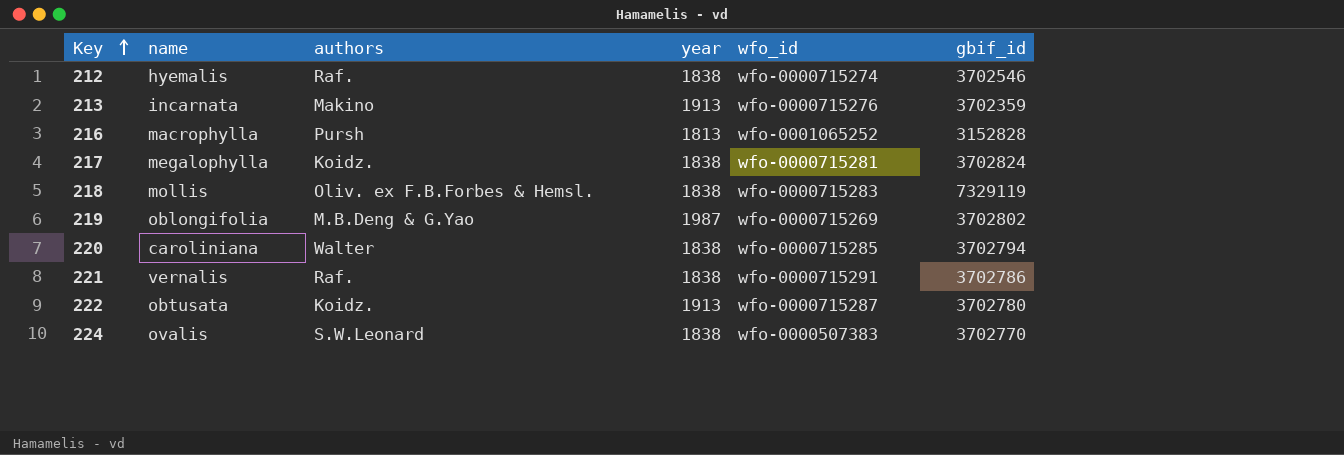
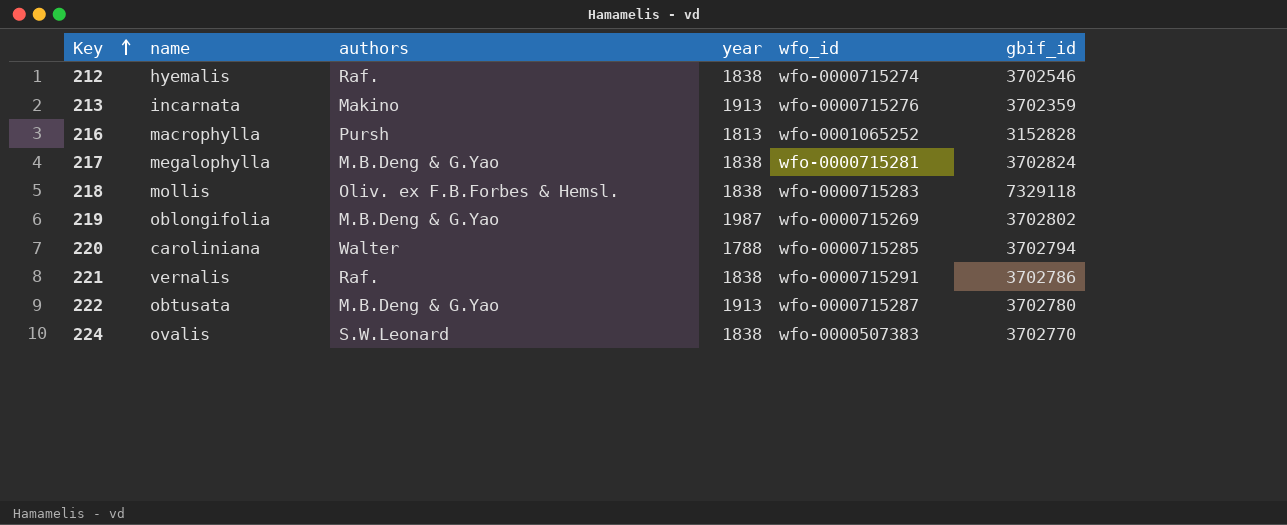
217 | authors: Koidz. -> M.B.Deng & G.Yao
218 | gbif_id: 7329119 -> 7329118
220 | year: 1838 -> 1788
222 | authors: Koidz. -> M.B.Deng & G.Yao

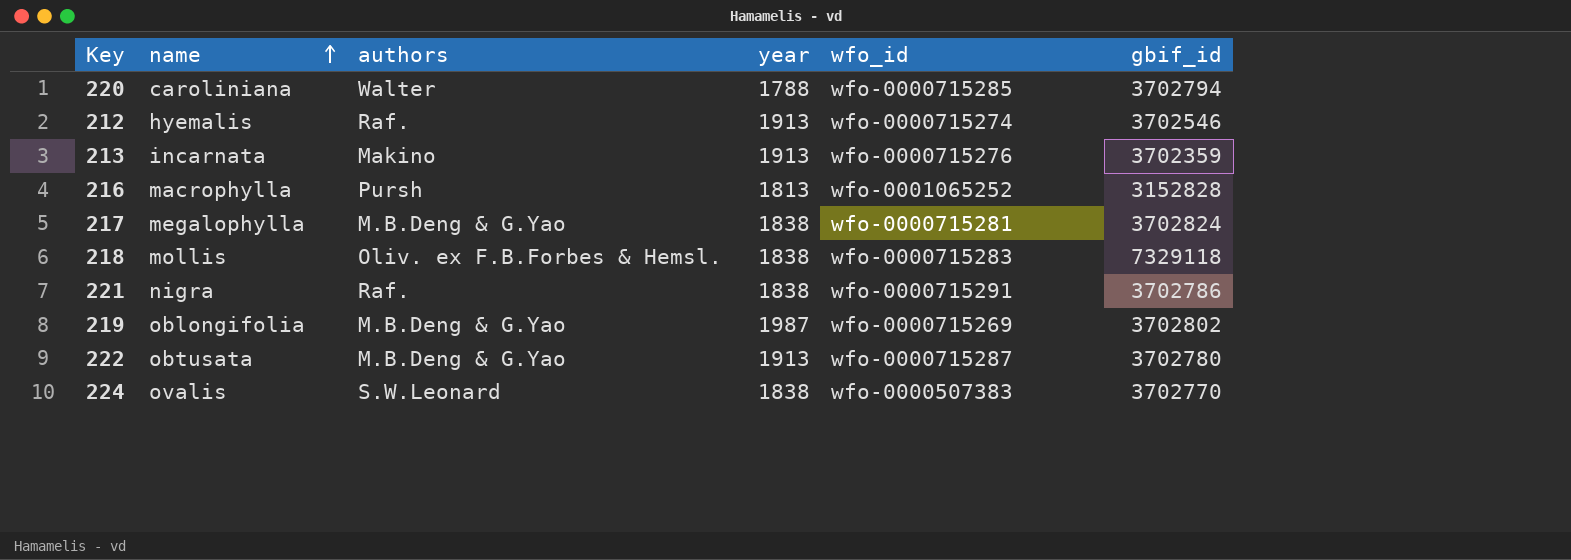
row order: Key ascending -> name ascending
212 | year: 1838 -> 1913
221 | name: vernalis -> nigra

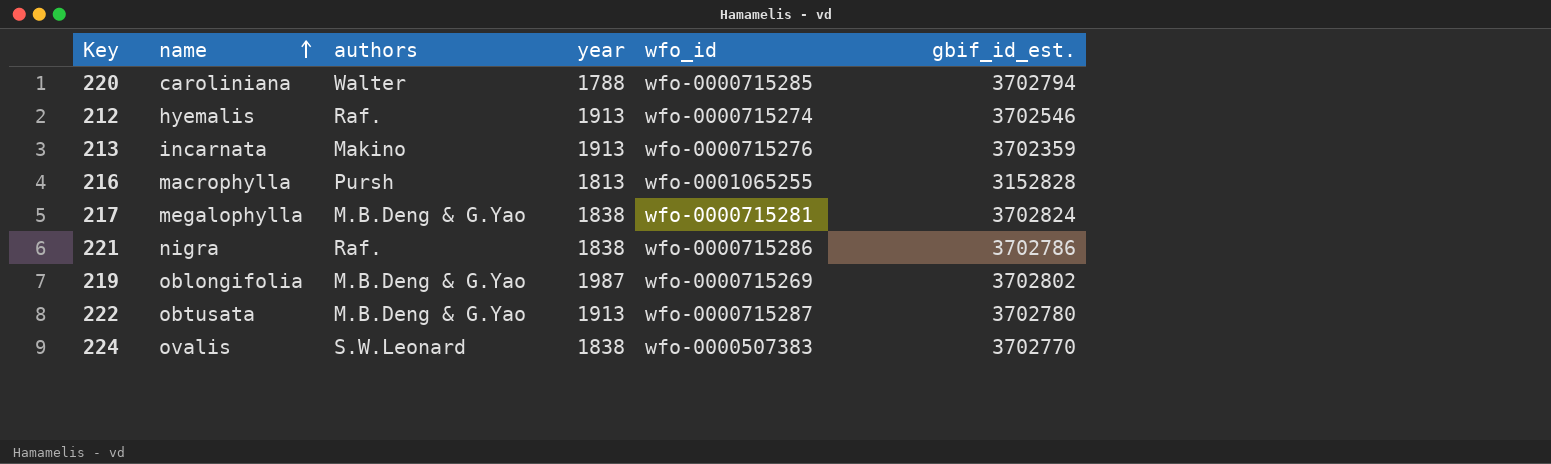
column name: gbif_id -> gbif_id_est.
row 218: mollis | Oliv. ex F.B.Forbes & Hemsl. | 1838 | wfo-0000715283 | 7329118 -> none
216 | wfo_id: wfo-0001065252 -> wfo-0001065255
221 | wfo_id: wfo-0000715291 -> wfo-0000715286

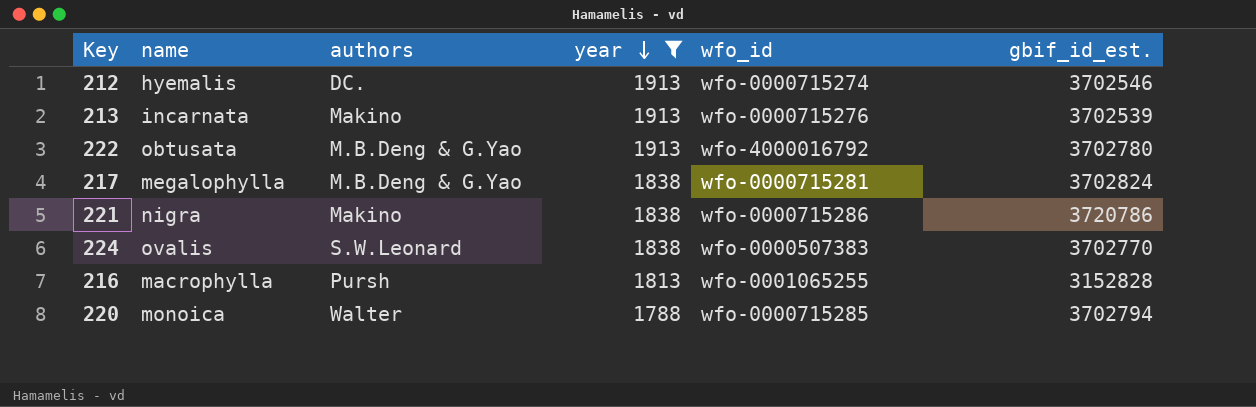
filter: none -> year != 1987
row order: name ascending -> year descending
212 | authors: Raf. -> DC.
213 | gbif_id_est.: 3702359 -> 3702539
222 | wfo_id: wfo-0000715287 -> wfo-4000016792
221 | authors: Raf. -> Makino
221 | gbif_id_est.: 3702786 -> 3720786
220 | name: caroliniana -> monoica

